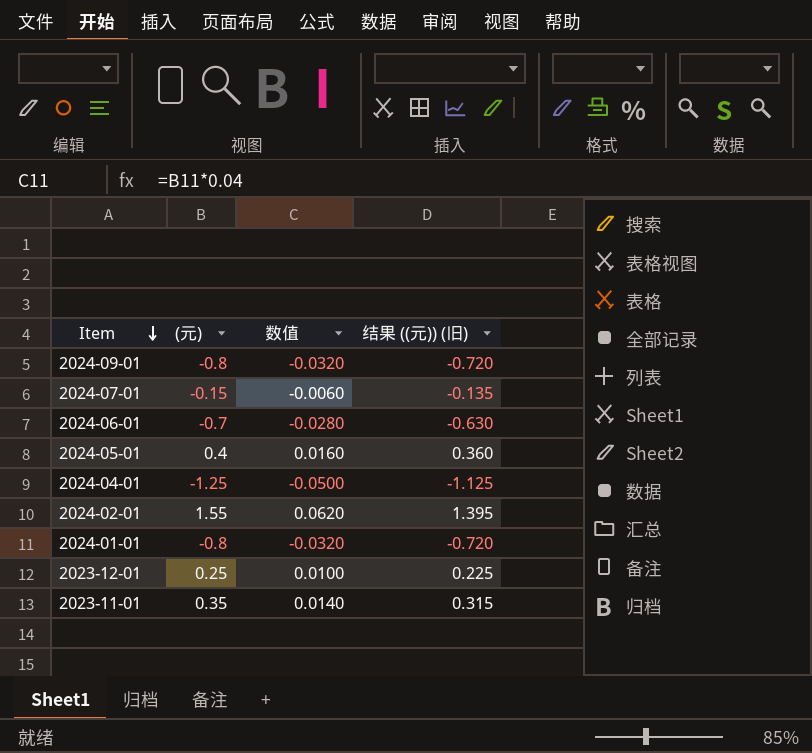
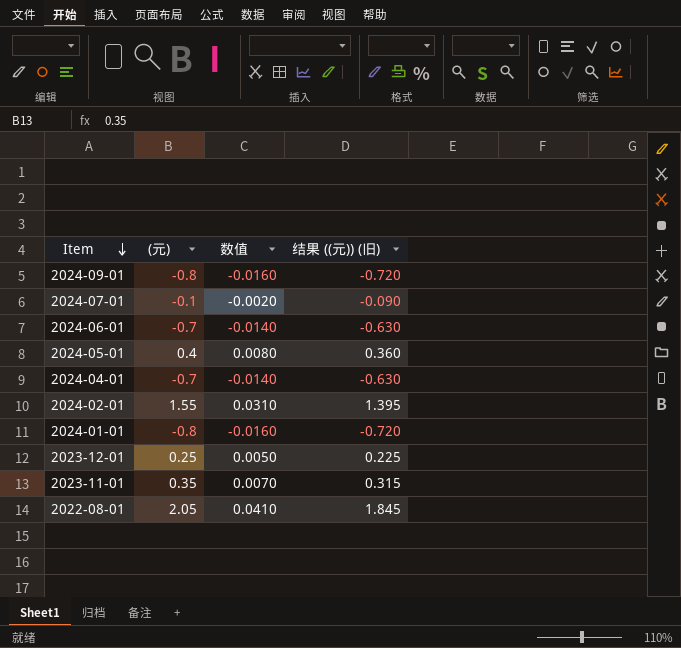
column 数值 | formula: [(元)] * 0.04 -> [(元)] * 0.02
2024-07-01 | (元): -0.15 -> -0.1
2024-07-01 | 结果 ((元)) (旧): -0.135 -> -0.090
2024-04-01 | (元): -1.25 -> -0.7
2024-04-01 | 结果 ((元)) (旧): -1.125 -> -0.630
row 2022-08-01: none -> 2.05 | 0.0410 | 1.845

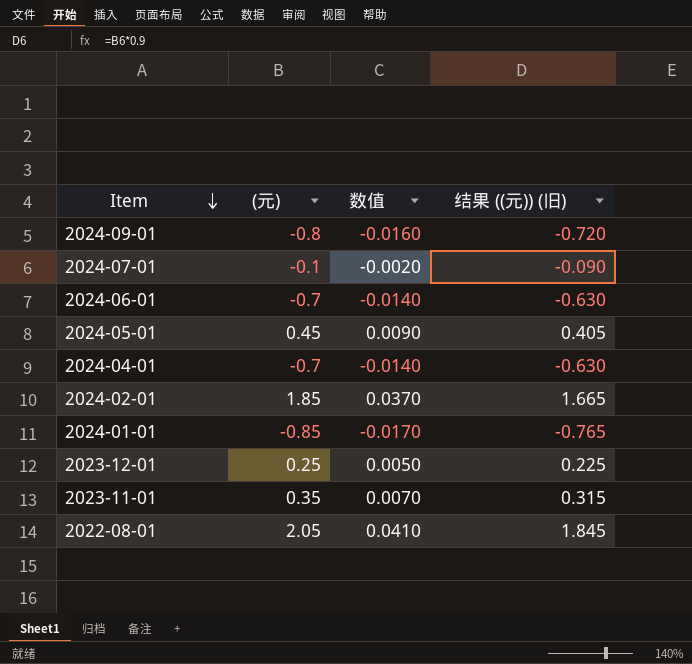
2024-05-01 | (元): 0.4 -> 0.45
2024-05-01 | 数值: 0.0080 -> 0.0090
2024-05-01 | 结果 ((元)) (旧): 0.360 -> 0.405
2024-02-01 | (元): 1.55 -> 1.85
2024-02-01 | 数值: 0.0310 -> 0.0370
2024-02-01 | 结果 ((元)) (旧): 1.395 -> 1.665
2024-01-01 | (元): -0.8 -> -0.85
2024-01-01 | 数值: -0.0160 -> -0.0170
2024-01-01 | 结果 ((元)) (旧): -0.720 -> -0.765

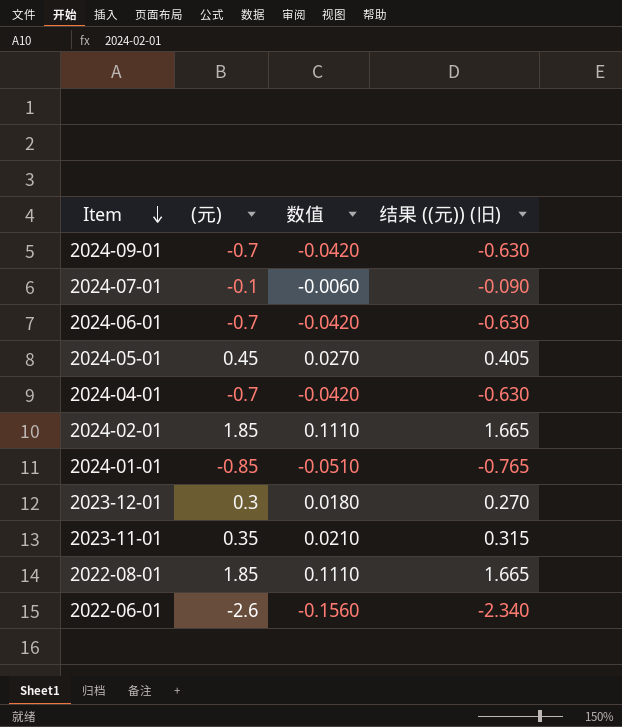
column 数值 | formula: [(元)] * 0.02 -> [(元)] * 0.06
2024-09-01 | (元): -0.8 -> -0.7
2024-09-01 | 结果 ((元)) (旧): -0.720 -> -0.630
2023-12-01 | (元): 0.25 -> 0.3
2023-12-01 | 结果 ((元)) (旧): 0.225 -> 0.270
2022-08-01 | (元): 2.05 -> 1.85
2022-08-01 | 结果 ((元)) (旧): 1.845 -> 1.665
row 2022-06-01: none -> -2.6 | -0.1560 | -2.340

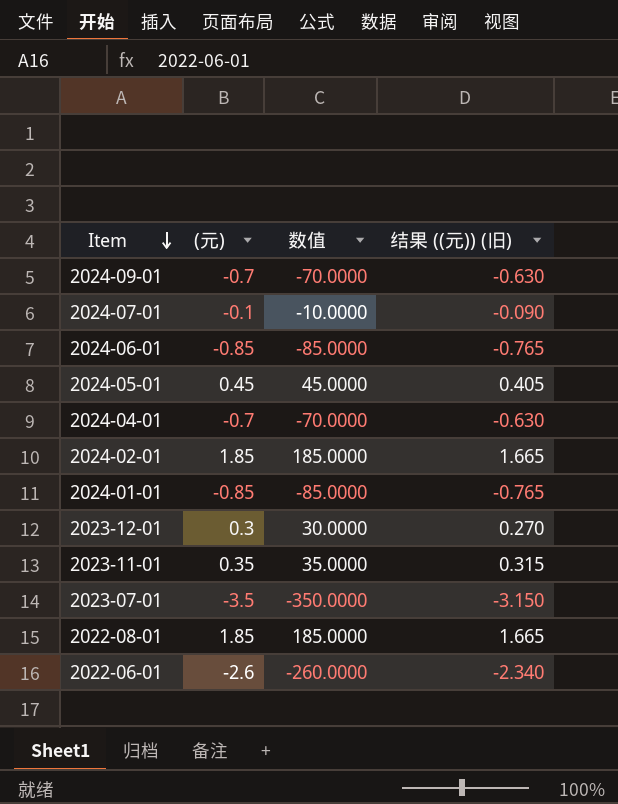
column 数值 | formula: [(元)] * 0.06 -> [(元)] * 100
2024-06-01 | (元): -0.7 -> -0.85
2024-06-01 | 结果 ((元)) (旧): -0.630 -> -0.765
row 2023-07-01: none -> -3.5 | -350.0000 | -3.150

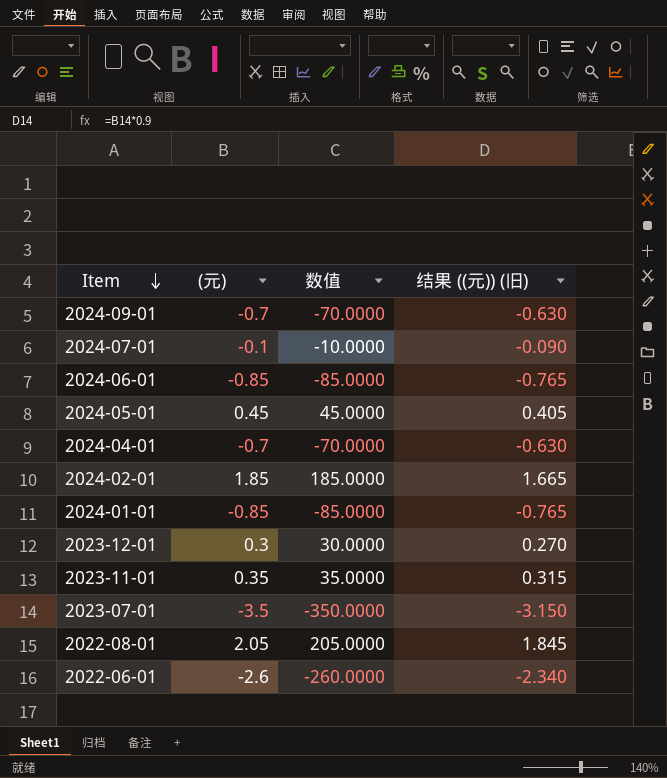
2022-08-01 | (元): 1.85 -> 2.05
2022-08-01 | 数值: 185.0000 -> 205.0000
2022-08-01 | 结果 ((元)) (旧): 1.665 -> 1.845

